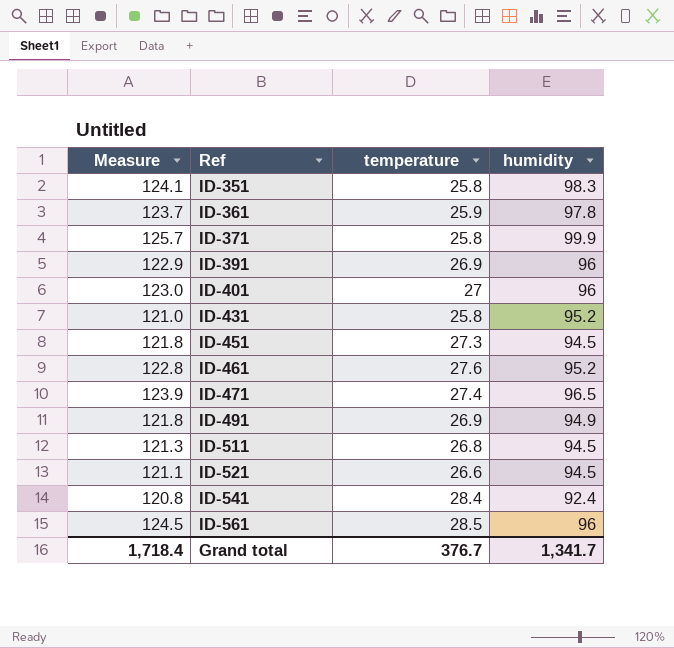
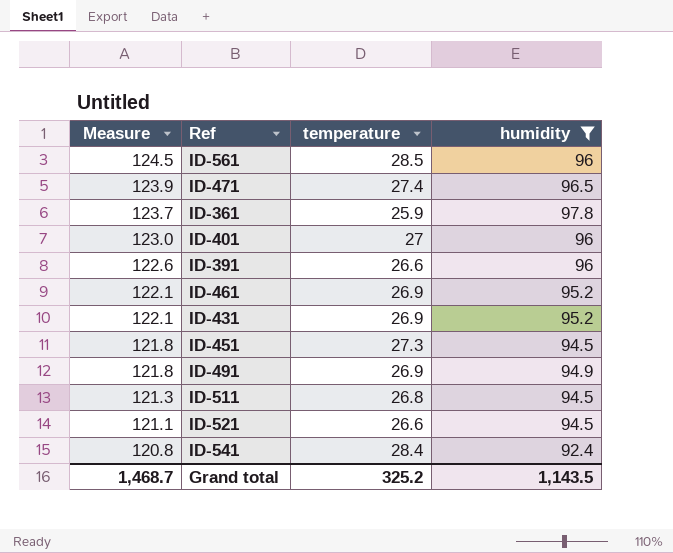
filter: none -> humidity <= 97.8
row order: Ref ascending -> Measure descending
ID-391 | Measure: 122.9 -> 122.6
ID-391 | temperature: 26.9 -> 26.6
ID-461 | Measure: 122.8 -> 122.1
ID-461 | temperature: 27.6 -> 26.9
ID-431 | Measure: 121.0 -> 122.1
ID-431 | temperature: 25.8 -> 26.9
Grand total | Measure: 1,718.4 -> 1,468.7
Grand total | temperature: 376.7 -> 325.2
Grand total | humidity: 1,341.7 -> 1,143.5

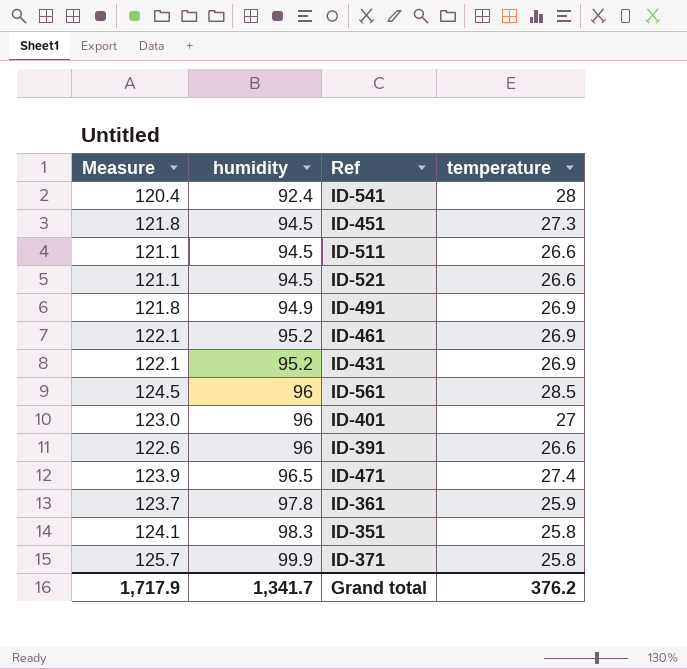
filter: humidity <= 97.8 -> none
row order: Measure descending -> humidity ascending
column humidity | position: 4 -> 2
ID-541 | Measure: 120.8 -> 120.4
ID-541 | temperature: 28.4 -> 28
ID-511 | Measure: 121.3 -> 121.1
ID-511 | temperature: 26.8 -> 26.6
Grand total | Measure: 1,468.7 -> 1,717.9
Grand total | humidity: 1,143.5 -> 1,341.7
Grand total | temperature: 325.2 -> 376.2

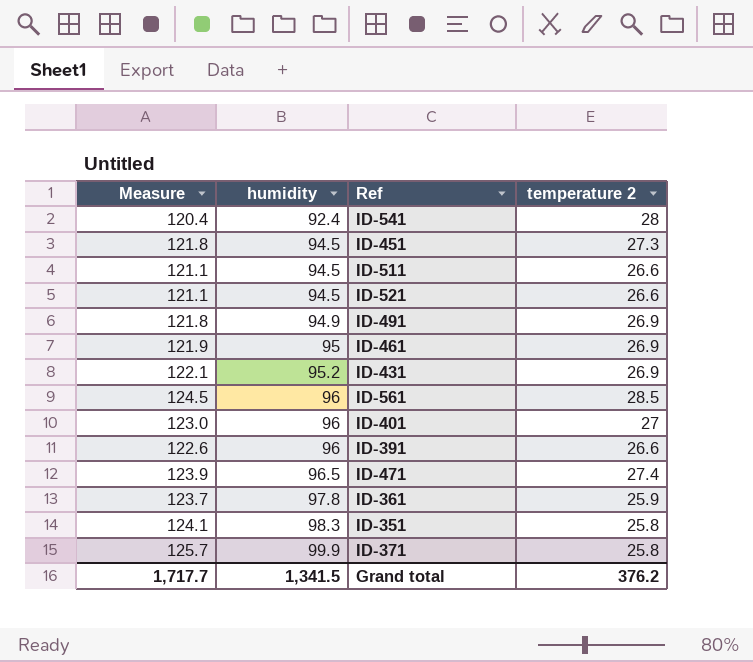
column name: temperature -> temperature 2
ID-461 | Measure: 122.1 -> 121.9
ID-461 | humidity: 95.2 -> 95
Grand total | Measure: 1,717.9 -> 1,717.7
Grand total | humidity: 1,341.7 -> 1,341.5

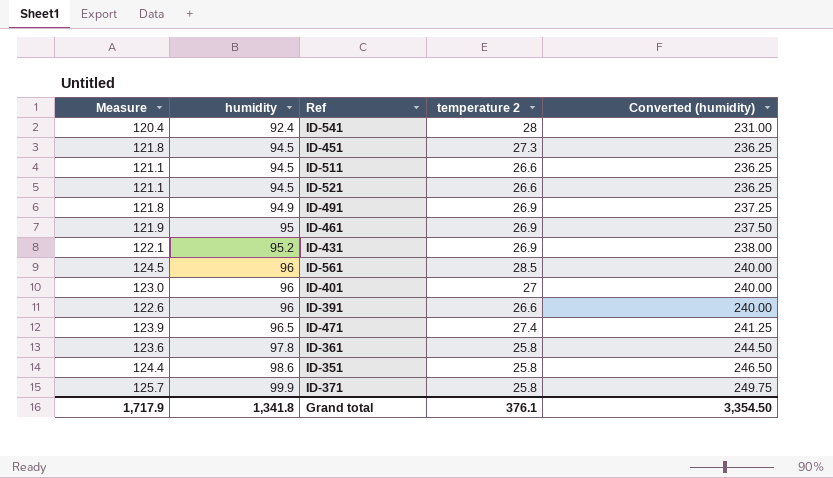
column Converted (humidity) | formula: none -> [humidity] * 2.5
ID-361 | Measure: 123.7 -> 123.6
ID-361 | temperature 2: 25.9 -> 25.8
ID-351 | Measure: 124.1 -> 124.4
ID-351 | humidity: 98.3 -> 98.6
Grand total | Measure: 1,717.7 -> 1,717.9
Grand total | humidity: 1,341.5 -> 1,341.8
Grand total | temperature 2: 376.2 -> 376.1

